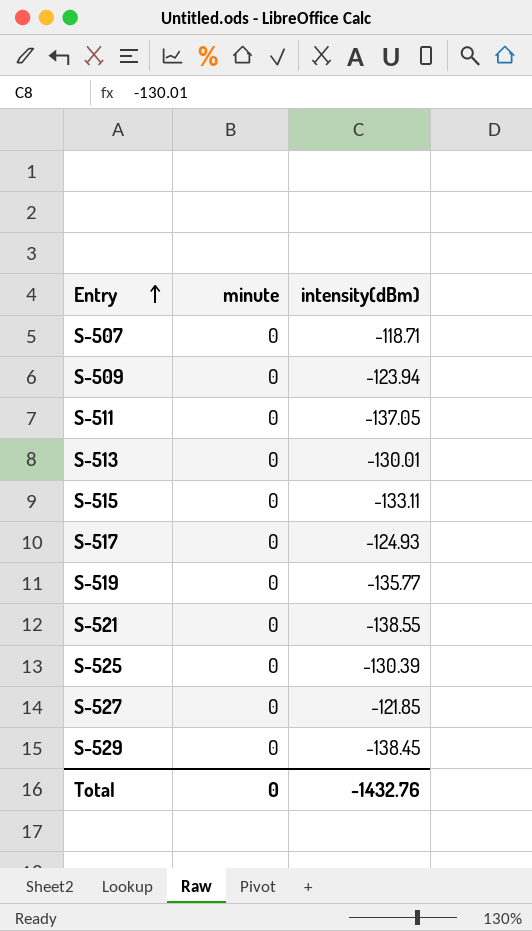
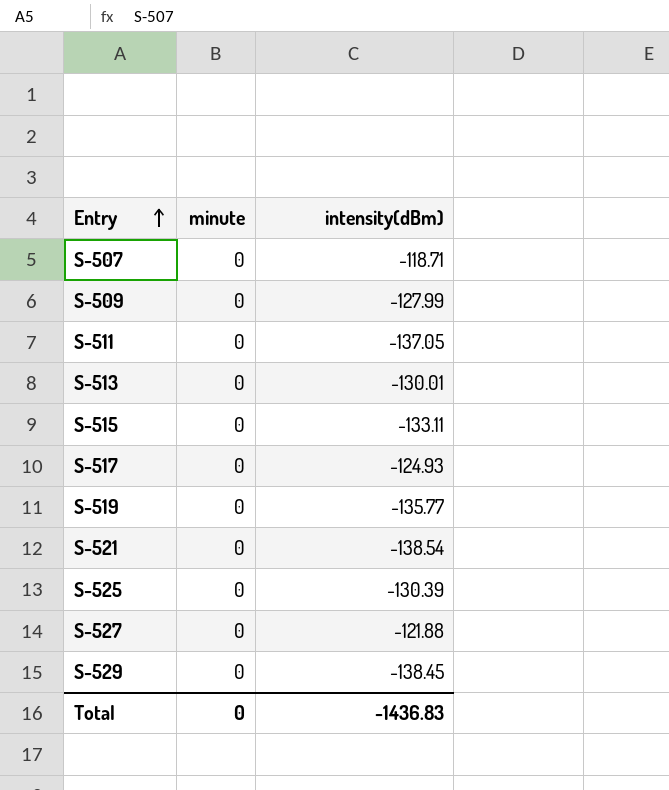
S-509 | intensity(dBm): -123.94 -> -127.99
S-521 | intensity(dBm): -138.55 -> -138.54
S-527 | intensity(dBm): -121.85 -> -121.88
Total | intensity(dBm): -1432.76 -> -1436.83

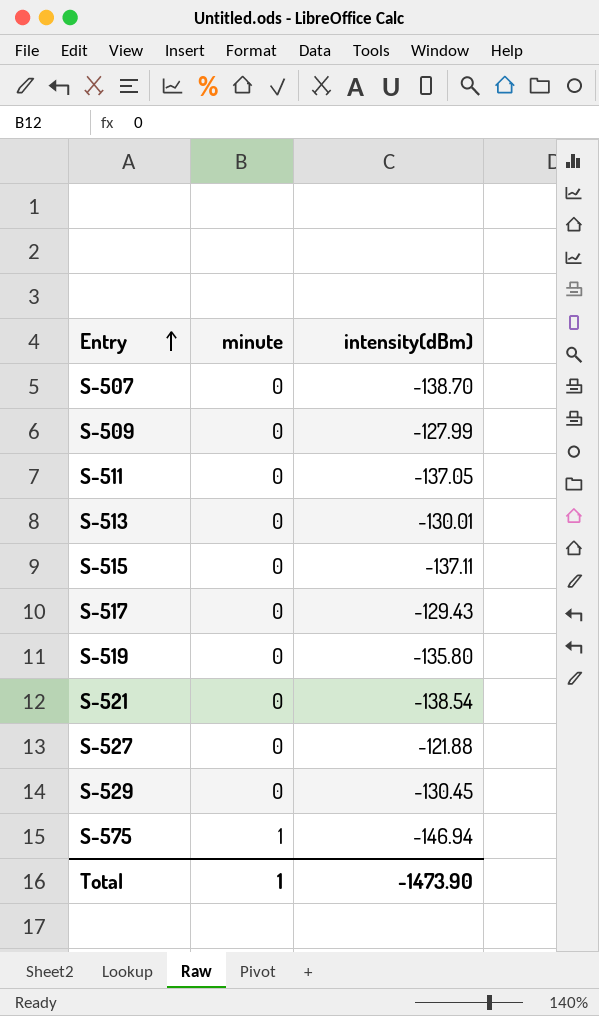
row S-525: 0 | -130.39 -> none
S-507 | intensity(dBm): -118.71 -> -138.70
S-515 | intensity(dBm): -133.11 -> -137.11
S-517 | intensity(dBm): -124.93 -> -129.43
S-519 | intensity(dBm): -135.77 -> -135.80
S-529 | intensity(dBm): -138.45 -> -130.45
row S-575: none -> 1 | -146.94
Total | minute: 0 -> 1
Total | intensity(dBm): -1436.83 -> -1473.90

